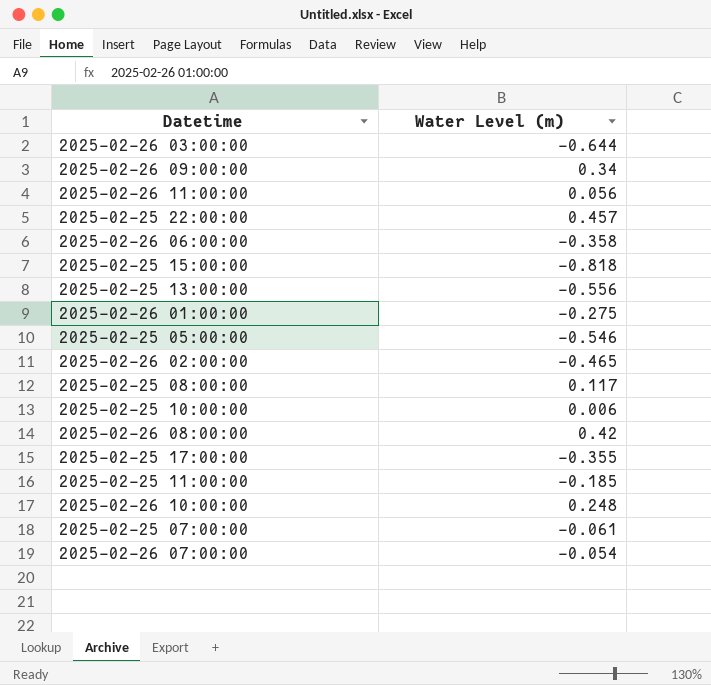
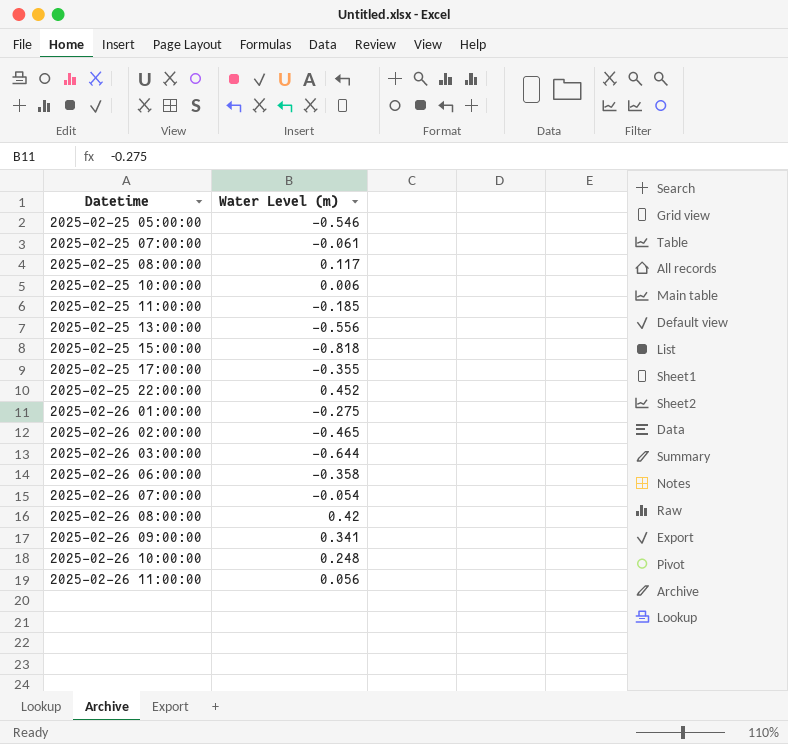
row order: none -> Datetime ascending
2025-02-25 22:00:00 | Water Level (m): 0.457 -> 0.452
2025-02-26 09:00:00 | Water Level (m): 0.34 -> 0.341

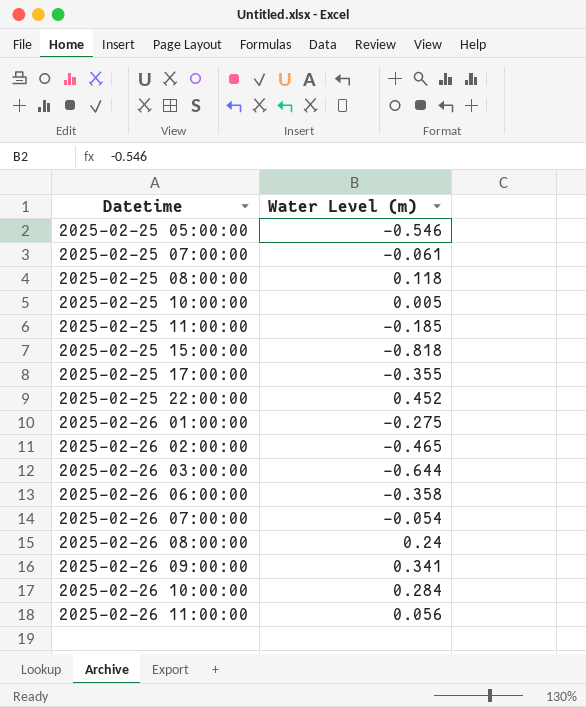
row 2025-02-25 13:00:00: -0.556 -> none
2025-02-25 08:00:00 | Water Level (m): 0.117 -> 0.118
2025-02-25 10:00:00 | Water Level (m): 0.006 -> 0.005
2025-02-26 08:00:00 | Water Level (m): 0.42 -> 0.24
2025-02-26 10:00:00 | Water Level (m): 0.248 -> 0.284

